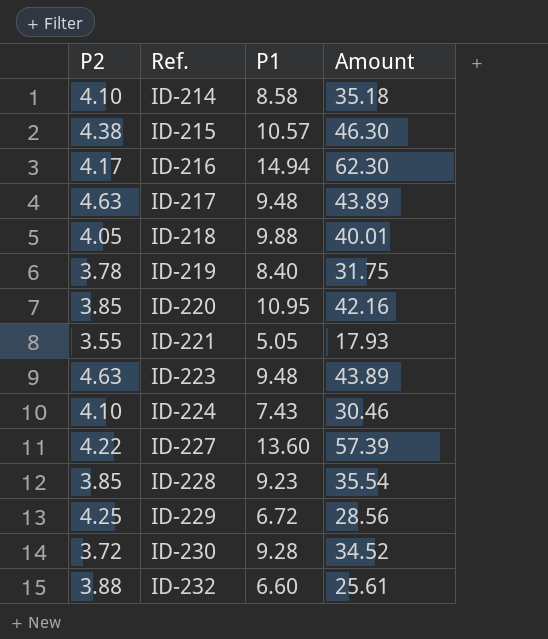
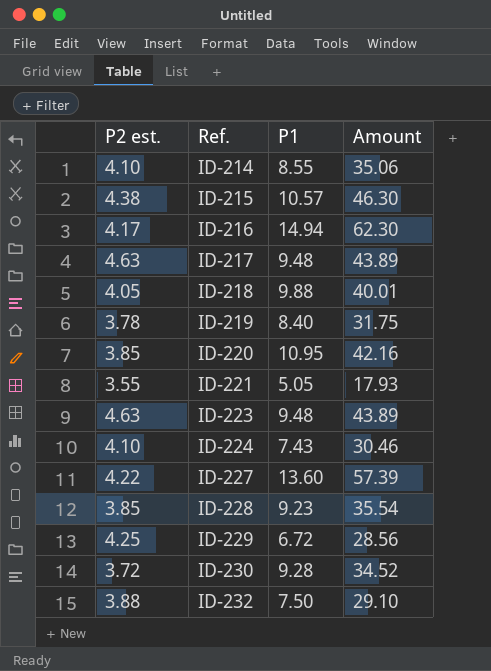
column name: P2 -> P2 est.
ID-214 | P1: 8.58 -> 8.55
ID-214 | Amount: 35.18 -> 35.06
ID-232 | P1: 6.60 -> 7.50
ID-232 | Amount: 25.61 -> 29.10

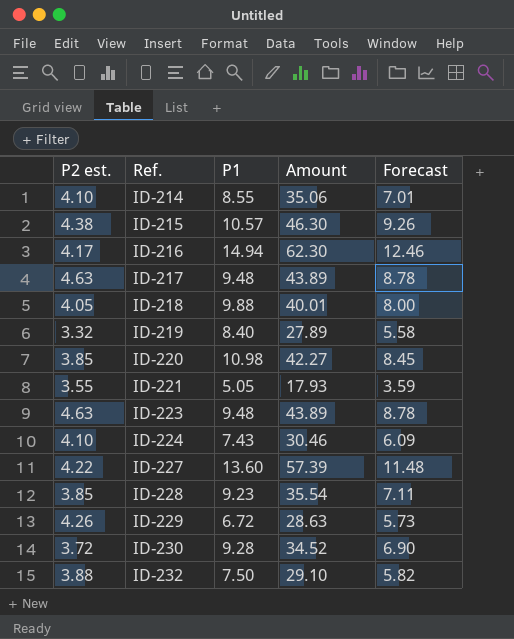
column Forecast | formula: none -> [Amount] * 0.2
ID-219 | P2 est.: 3.78 -> 3.32
ID-219 | Amount: 31.75 -> 27.89
ID-220 | P1: 10.95 -> 10.98
ID-220 | Amount: 42.16 -> 42.27
ID-229 | P2 est.: 4.25 -> 4.26
ID-229 | Amount: 28.56 -> 28.63

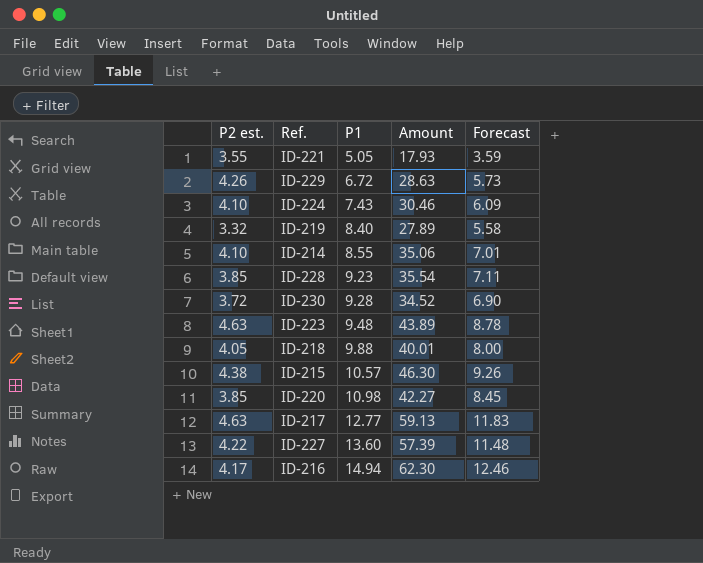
row order: Ref. ascending -> P1 ascending
row ID-232: 3.88 | 7.50 | 29.10 | 5.82 -> none
ID-217 | P1: 9.48 -> 12.77
ID-217 | Amount: 43.89 -> 59.13
ID-217 | Forecast: 8.78 -> 11.83

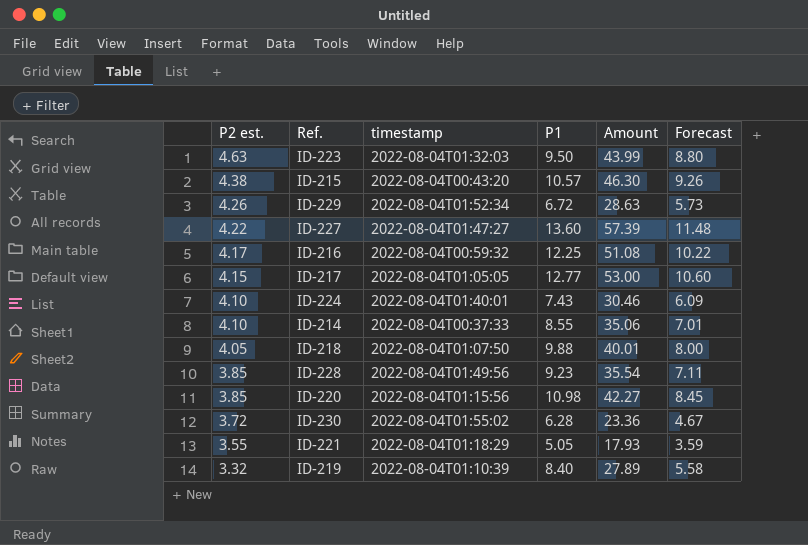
row order: P1 ascending -> P2 est. descending
column timestamp | position: none -> 3
ID-223 | P1: 9.48 -> 9.50
ID-223 | Amount: 43.89 -> 43.99
ID-223 | Forecast: 8.78 -> 8.80
ID-216 | P1: 14.94 -> 12.25
ID-216 | Amount: 62.30 -> 51.08
ID-216 | Forecast: 12.46 -> 10.22
ID-217 | P2 est.: 4.63 -> 4.15
ID-217 | Amount: 59.13 -> 53.00
ID-217 | Forecast: 11.83 -> 10.60
ID-230 | P1: 9.28 -> 6.28
ID-230 | Amount: 34.52 -> 23.36
ID-230 | Forecast: 6.90 -> 4.67

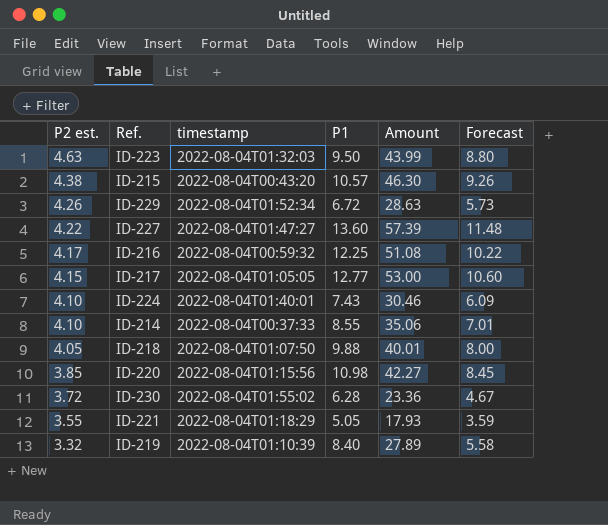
row ID-228: 3.85 | 2022-08-04T01:49:56 | 9.23 | 35.54 | 7.11 -> none

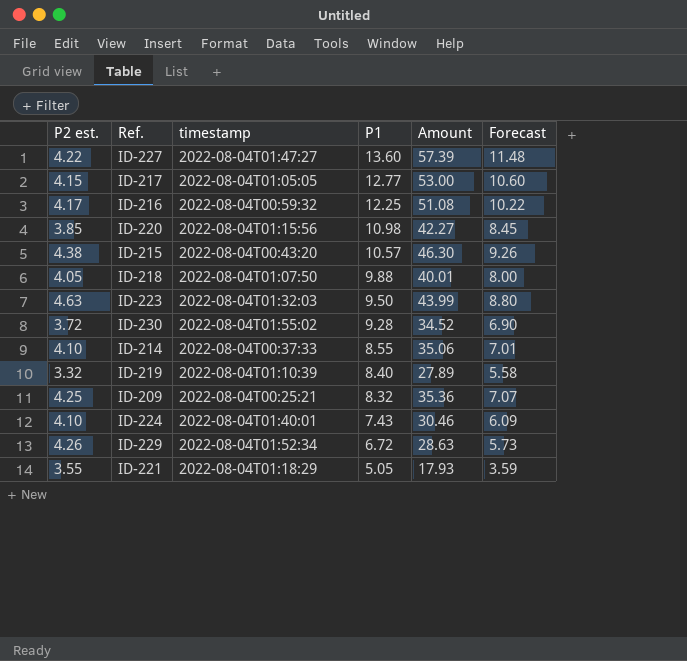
row order: P2 est. descending -> P1 descending
ID-230 | P1: 6.28 -> 9.28
ID-230 | Amount: 23.36 -> 34.52
ID-230 | Forecast: 4.67 -> 6.90
row ID-209: none -> 4.25 | 2022-08-04T00:25:21 | 8.32 | 35.36 | 7.07

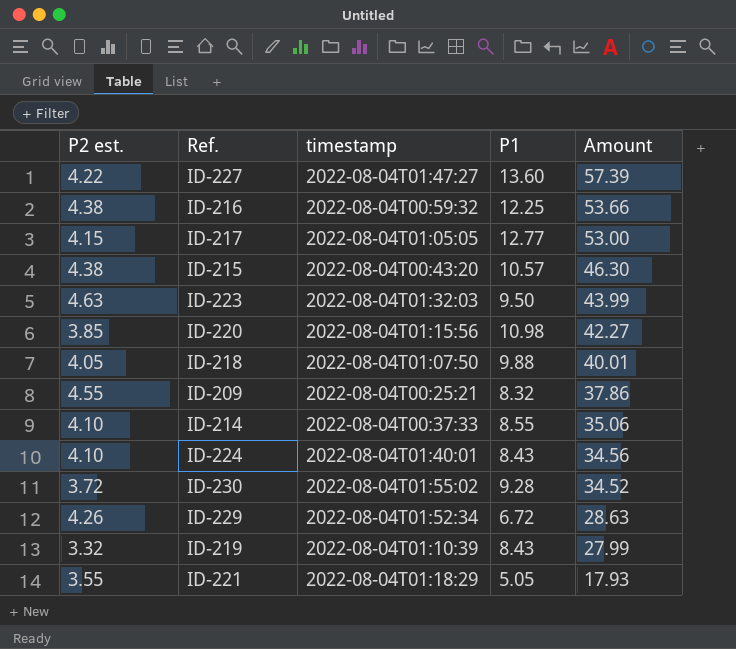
row order: P1 descending -> Amount descending
column Forecast | formula: [Amount] * 0.2 -> none
ID-216 | P2 est.: 4.17 -> 4.38
ID-216 | Amount: 51.08 -> 53.66
ID-209 | P2 est.: 4.25 -> 4.55
ID-209 | Amount: 35.36 -> 37.86
ID-224 | P1: 7.43 -> 8.43
ID-224 | Amount: 30.46 -> 34.56
ID-219 | P1: 8.40 -> 8.43
ID-219 | Amount: 27.89 -> 27.99

